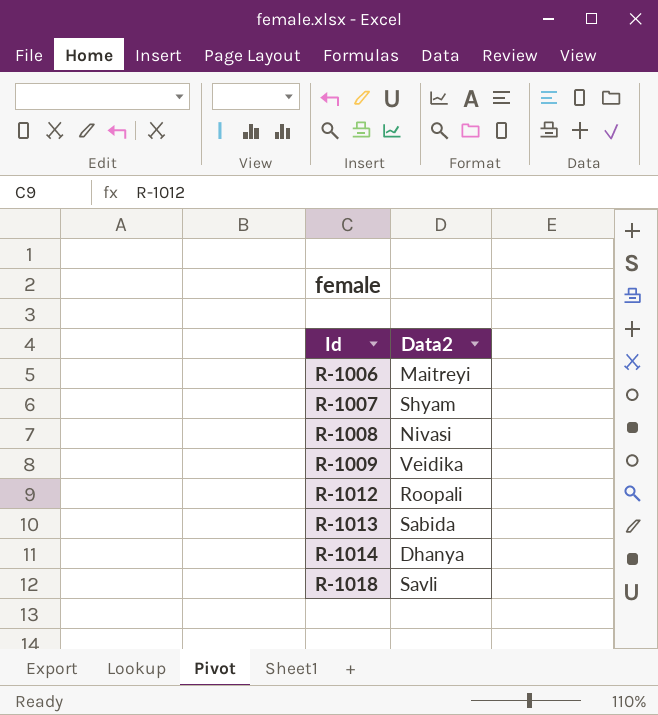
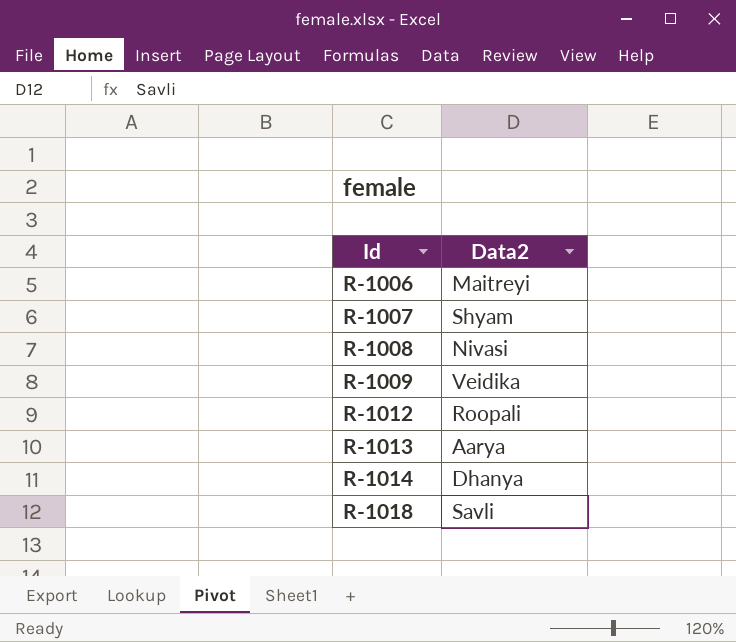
R-1013 | Data2: Sabida -> Aarya

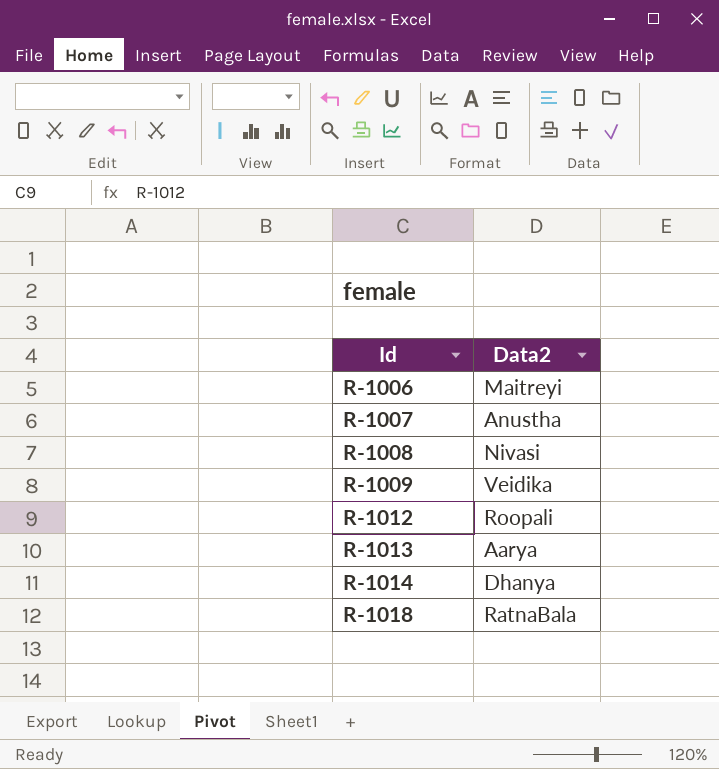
R-1007 | Data2: Shyam -> Anustha
R-1018 | Data2: Savli -> RatnaBala

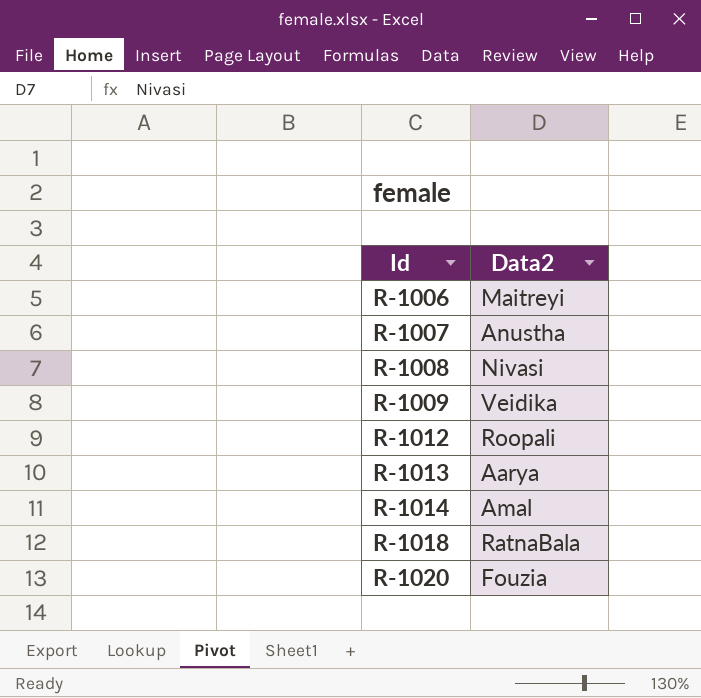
R-1014 | Data2: Dhanya -> Amal
row R-1020: none -> Fouzia

